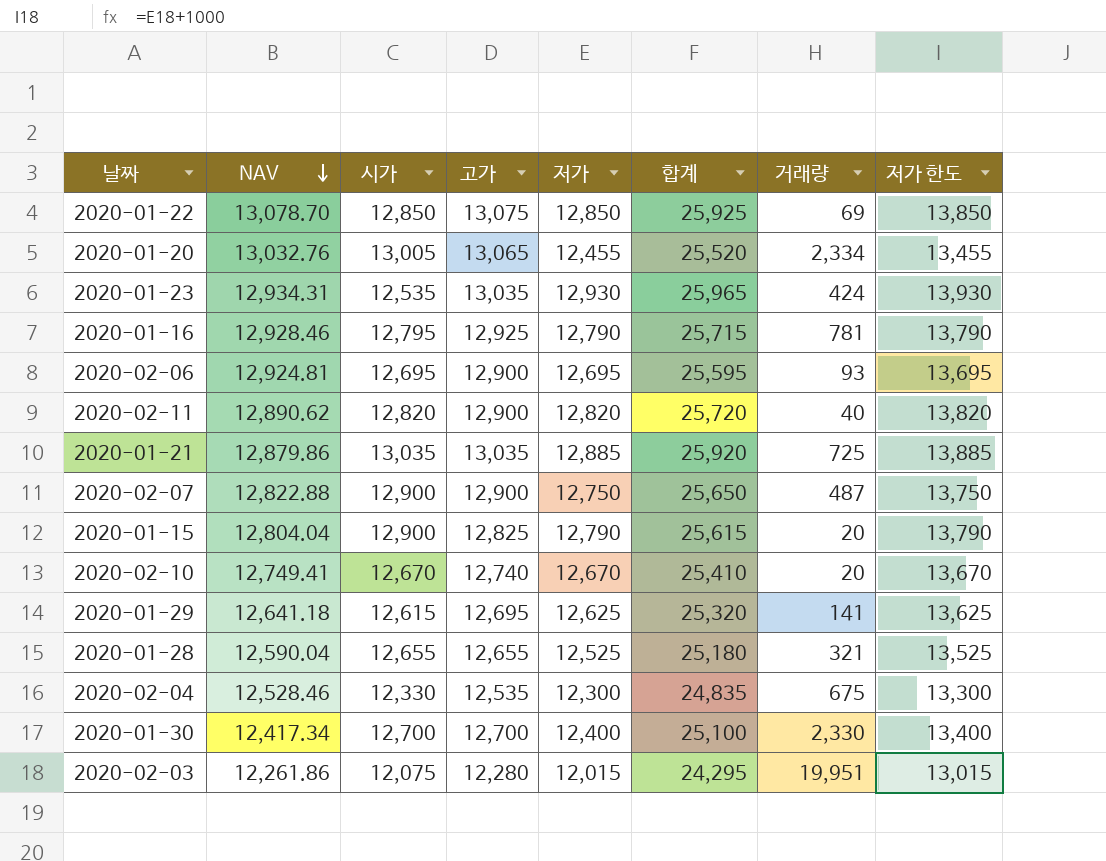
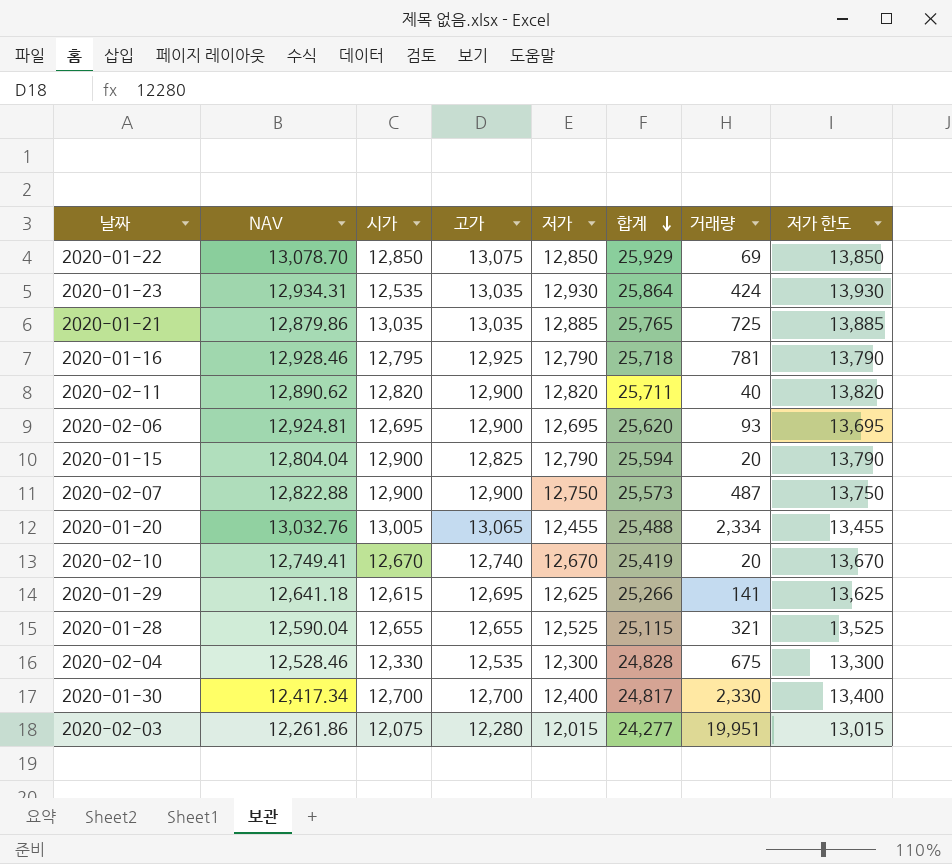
row order: NAV descending -> 합계 descending
column 합계 | formula: [고가] + [저가] -> [NAV] + [저가]

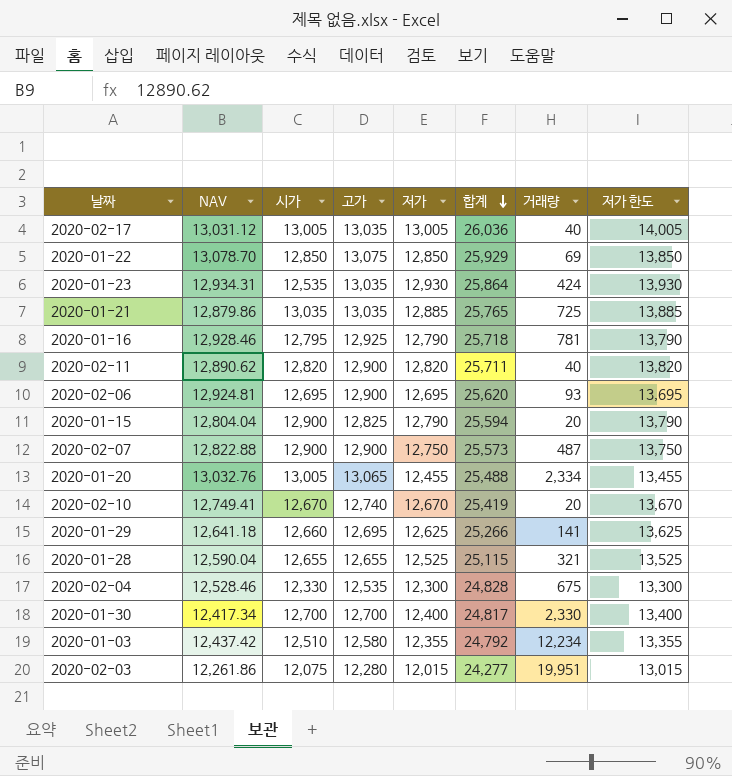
row 2020-02-17: none -> 13,031.12 | 13,005 | 13,035 | 13,005 | 26,036 | 40 | 14,005
2020-01-29 | 시가: 12,615 -> 12,660
row 2020-01-03: none -> 12,437.42 | 12,510 | 12,580 | 12,355 | 24,792 | 12,234 | 13,355

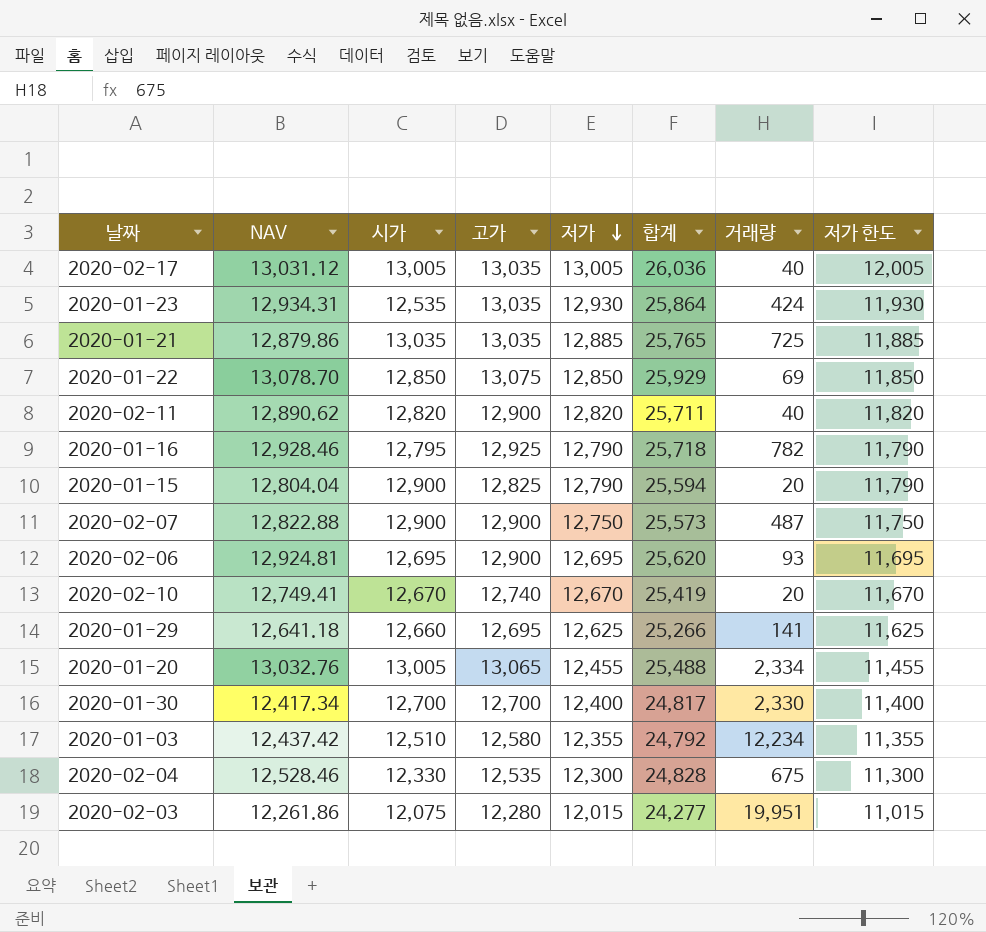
row order: 합계 descending -> 저가 descending
column 저가 한도 | formula: [저가] + 1000 -> [저가] - 1000
row 2020-01-28: 12,590.04 | 12,655 | 12,655 | 12,525 | 25,115 | 321 | 13,525 -> none
2020-01-16 | 거래량: 781 -> 782

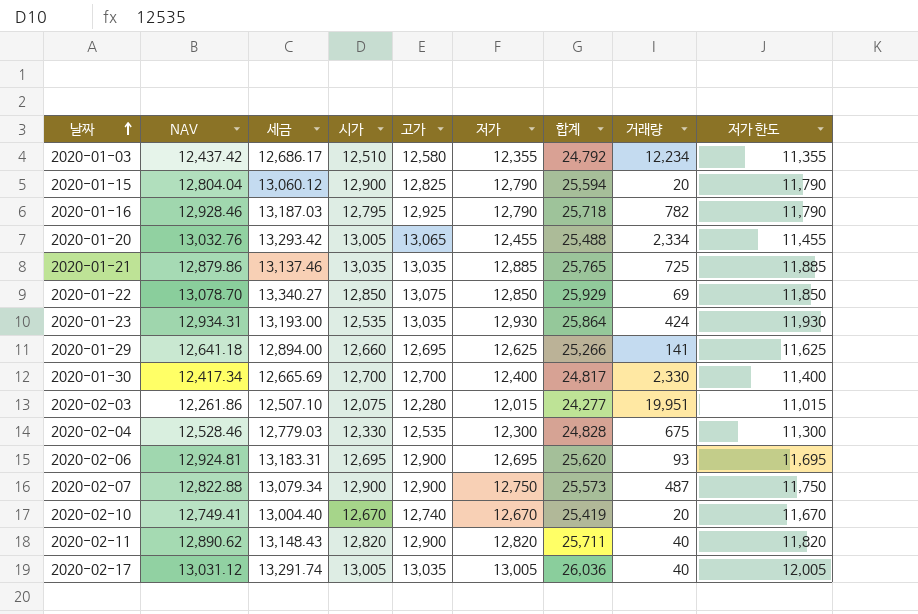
row order: 저가 descending -> 날짜 ascending
column 세금 | formula: none -> [NAV] * 1.02

